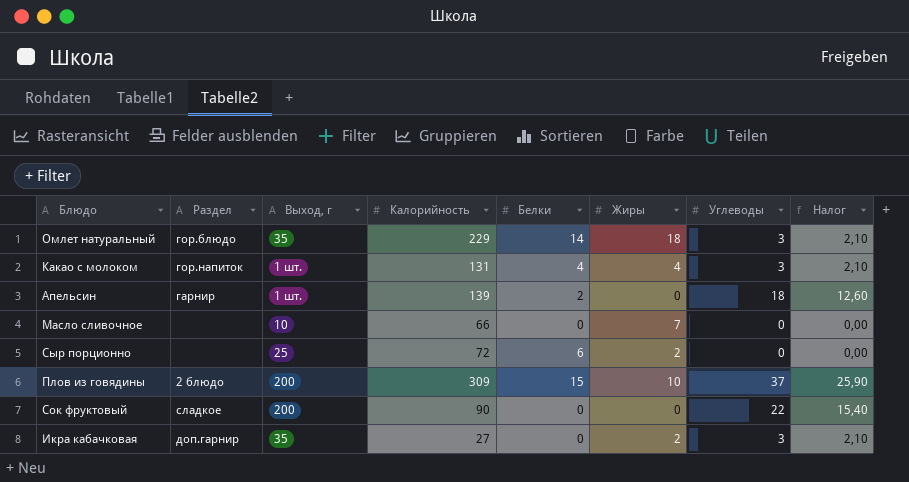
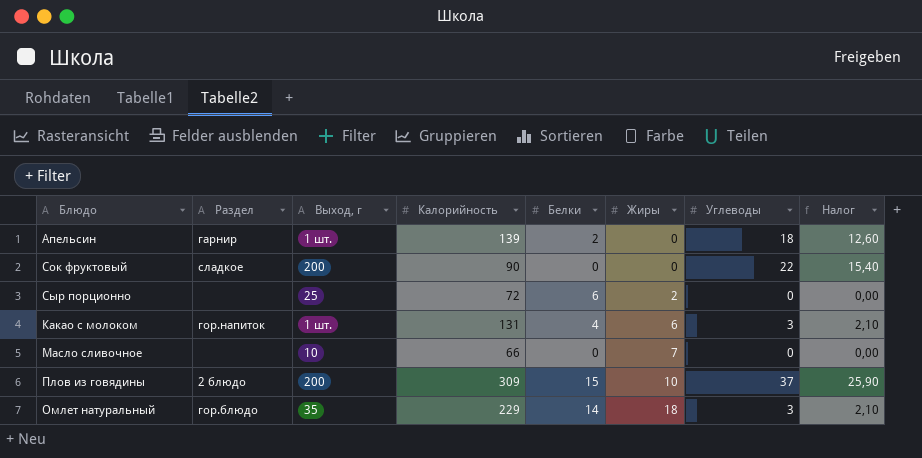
row order: none -> Жиры ascending
row Икра кабачковая: доп.гарнир | 35 | 27 | 0 | 2 | 3 | 2,10 -> none
Какао с молоком | Жиры: 4 -> 6

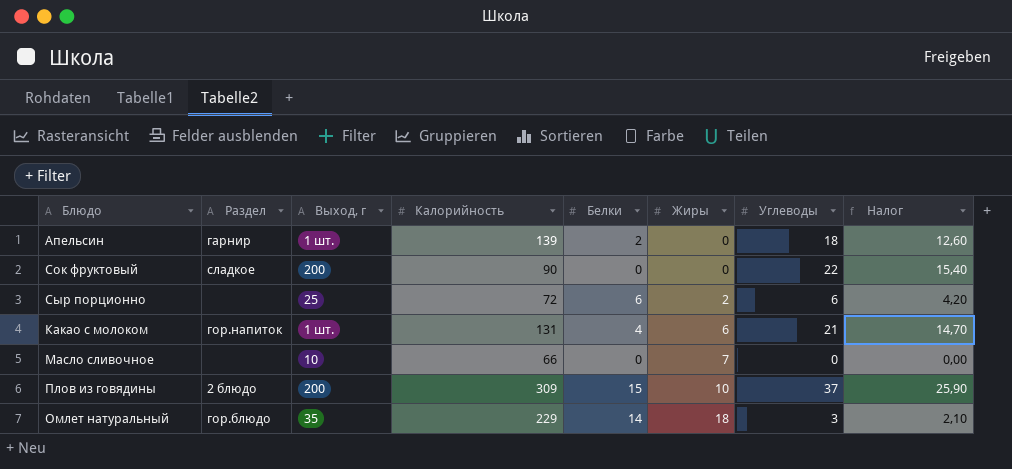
Сыр порционно | Углеводы: 0 -> 6
Сыр порционно | Налог: 0,00 -> 4,20
Какао с молоком | Углеводы: 3 -> 21
Какао с молоком | Налог: 2,10 -> 14,70

